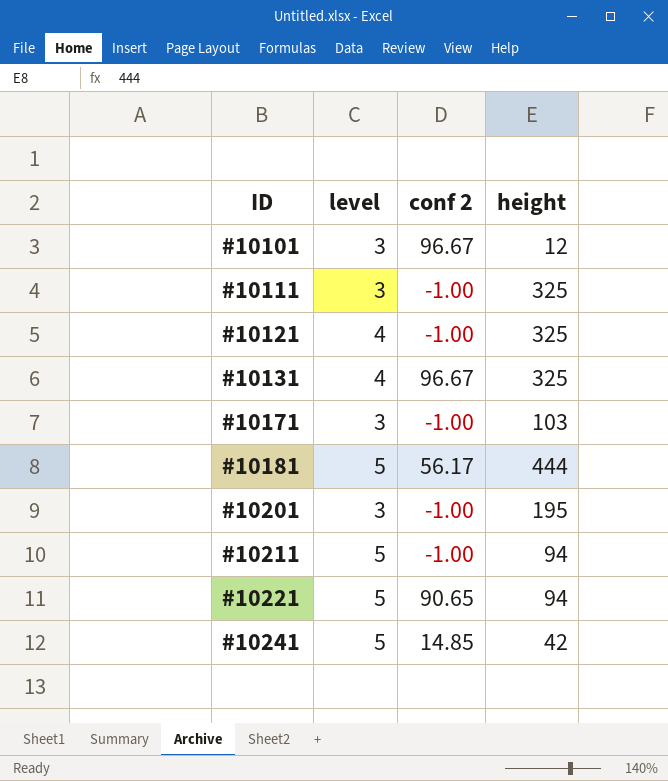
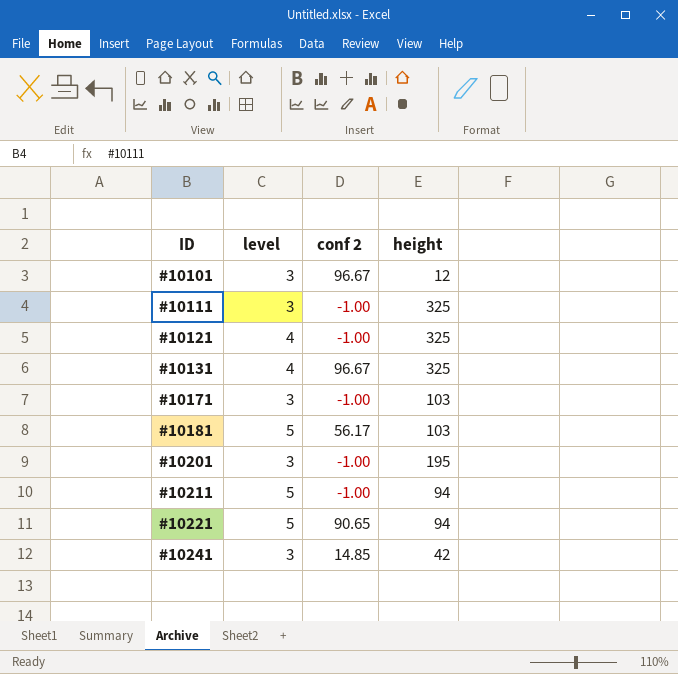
#10181 | height: 444 -> 103
#10241 | level: 5 -> 3

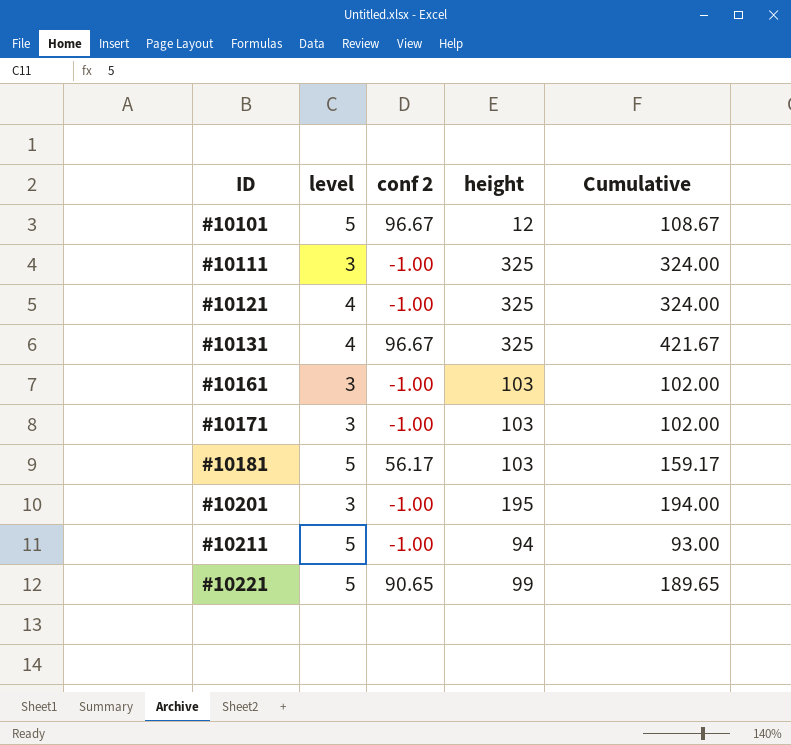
column Cumulative | formula: none -> [conf 2] + [height]
row #10241: 3 | 14.85 | 42 -> none
#10101 | level: 3 -> 5
row #10161: none -> 3 | -1.00 | 103 | 102.00
#10221 | height: 94 -> 99

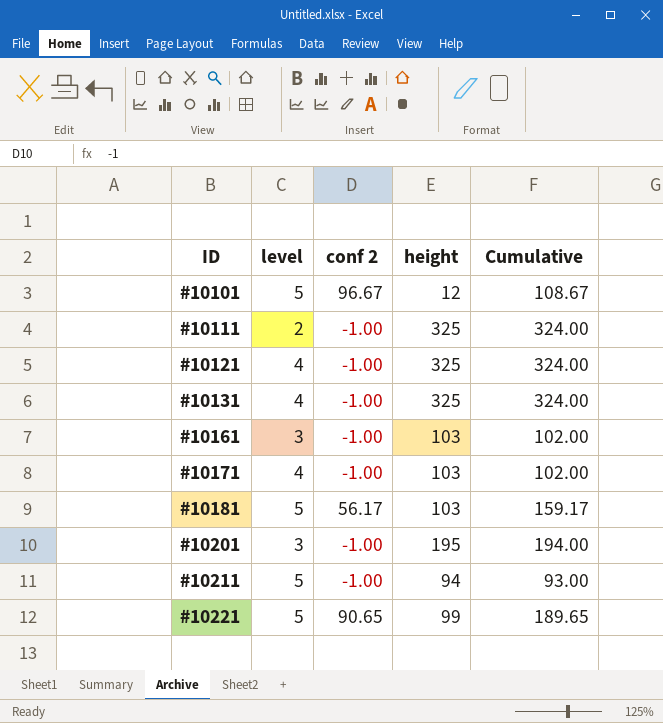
#10111 | level: 3 -> 2
#10131 | conf 2: 96.67 -> -1.00
#10131 | Cumulative: 421.67 -> 324.00
#10171 | level: 3 -> 4

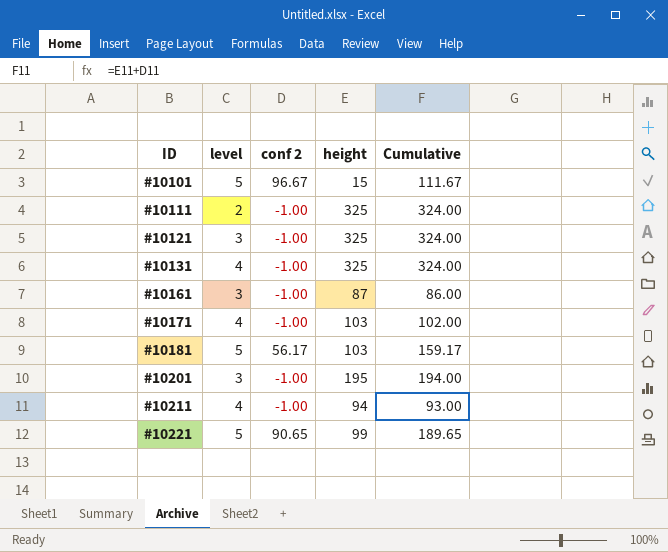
#10101 | height: 12 -> 15
#10101 | Cumulative: 108.67 -> 111.67
#10121 | level: 4 -> 3
#10161 | height: 103 -> 87
#10161 | Cumulative: 102.00 -> 86.00
#10211 | level: 5 -> 4

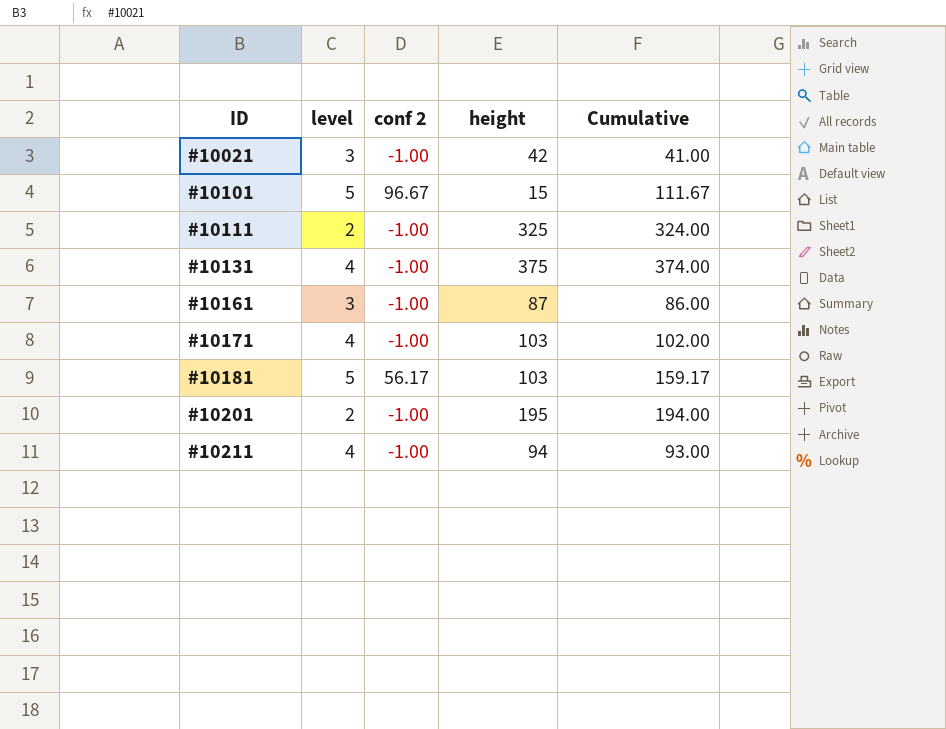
row #10121: 3 | -1.00 | 325 | 324.00 -> none
row #10221: 5 | 90.65 | 99 | 189.65 -> none
row #10021: none -> 3 | -1.00 | 42 | 41.00
#10131 | height: 325 -> 375
#10131 | Cumulative: 324.00 -> 374.00
#10201 | level: 3 -> 2

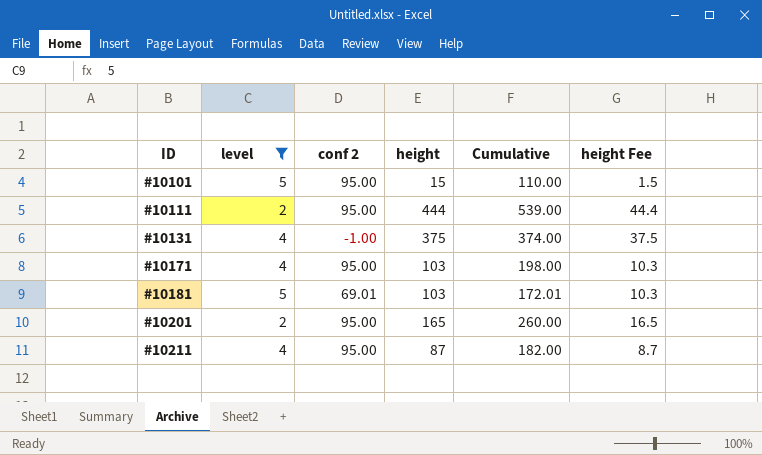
filter: none -> level != 3
column height Fee | formula: none -> [height] * 0.1
#10101 | conf 2: 96.67 -> 95.00
#10101 | Cumulative: 111.67 -> 110.00
#10111 | conf 2: -1.00 -> 95.00
#10111 | height: 325 -> 444
#10111 | Cumulative: 324.00 -> 539.00
#10171 | conf 2: -1.00 -> 95.00
#10171 | Cumulative: 102.00 -> 198.00
#10181 | conf 2: 56.17 -> 69.01
#10181 | Cumulative: 159.17 -> 172.01
#10201 | conf 2: -1.00 -> 95.00
#10201 | height: 195 -> 165
#10201 | Cumulative: 194.00 -> 260.00
#10211 | conf 2: -1.00 -> 95.00
#10211 | height: 94 -> 87
#10211 | Cumulative: 93.00 -> 182.00

